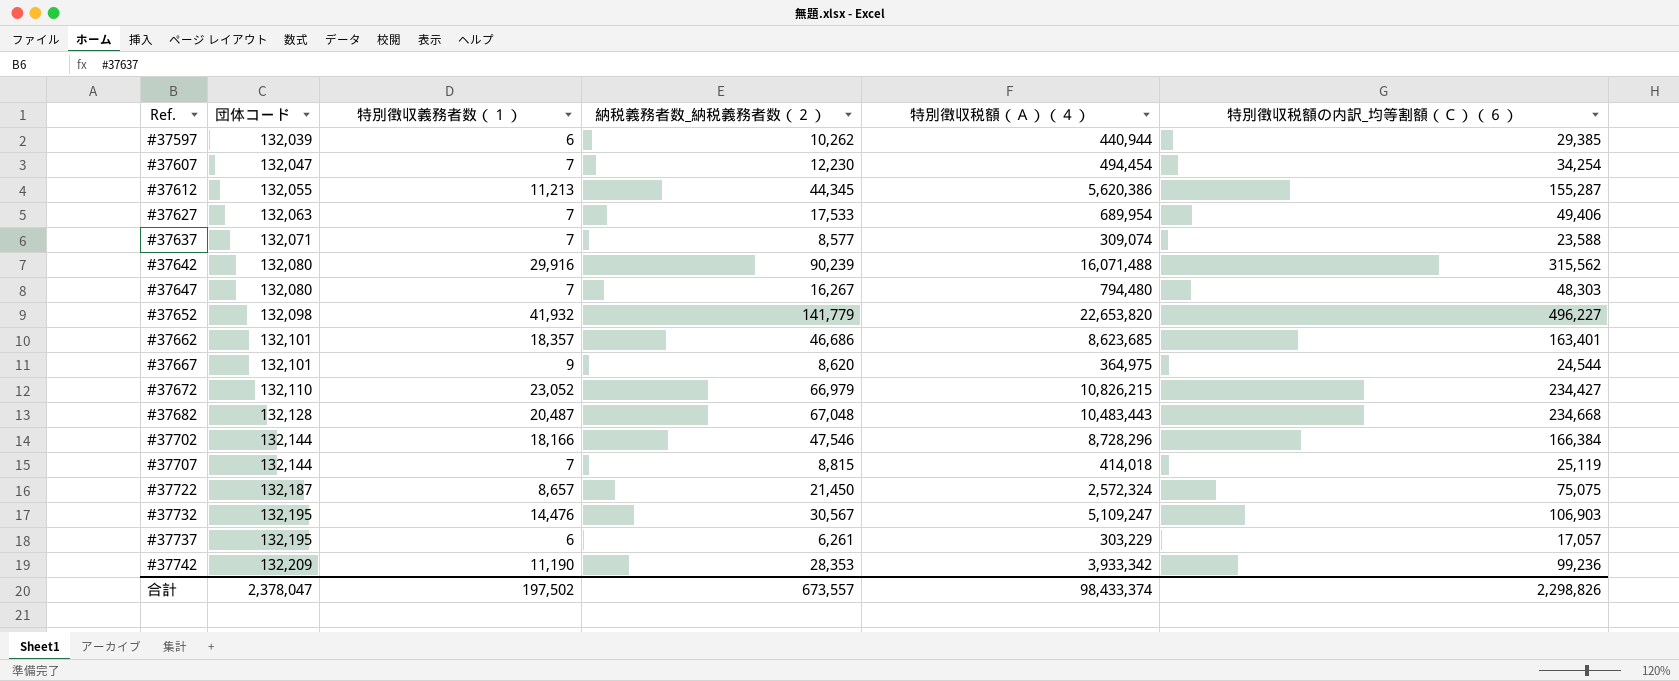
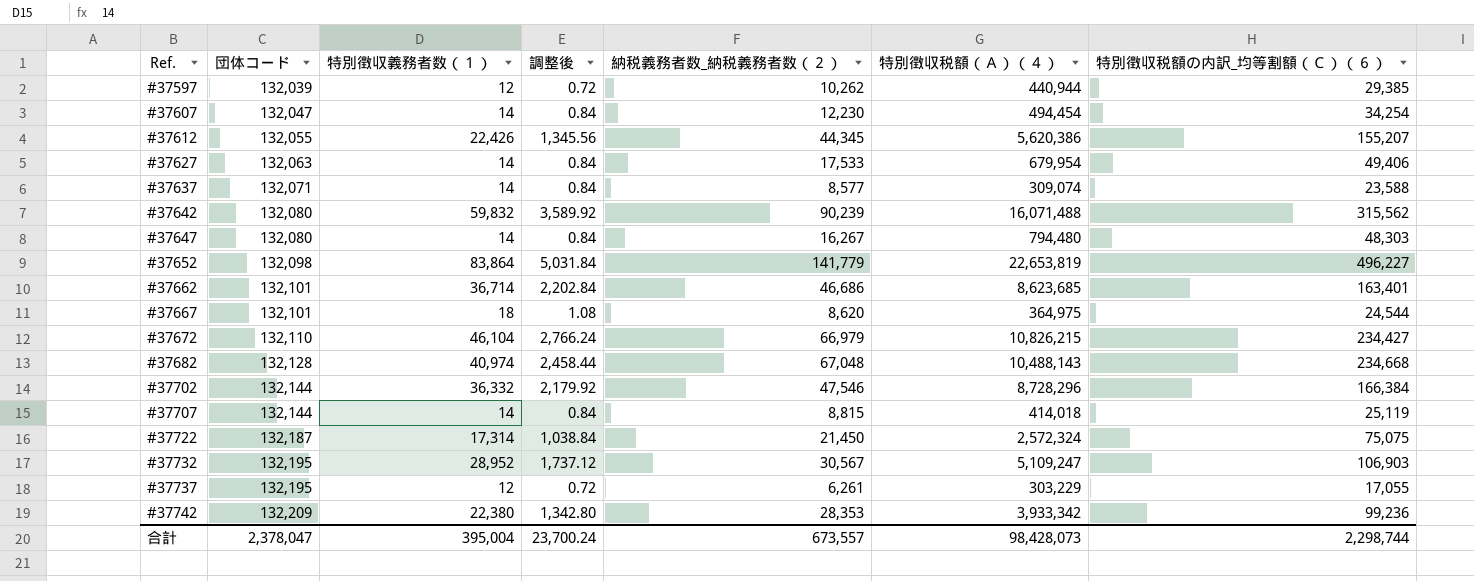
column 調整後 | formula: none -> [特別徴収義務者数（１）] * 0.06
#37597 | 特別徴収義務者数（１）: 6 -> 12
#37607 | 特別徴収義務者数（１）: 7 -> 14
#37612 | 特別徴収義務者数（１）: 11,213 -> 22,426
#37612 | 特別徴収税額の内訳_均等割額（Ｃ）（６）: 155,287 -> 155,207
#37627 | 特別徴収義務者数（１）: 7 -> 14
#37627 | 特別徴収税額（Ａ）（４）: 689,954 -> 679,954
#37637 | 特別徴収義務者数（１）: 7 -> 14
#37642 | 特別徴収義務者数（１）: 29,916 -> 59,832
#37647 | 特別徴収義務者数（１）: 7 -> 14
#37652 | 特別徴収義務者数（１）: 41,932 -> 83,864
#37652 | 特別徴収税額（Ａ）（４）: 22,653,820 -> 22,653,819
#37662 | 特別徴収義務者数（１）: 18,357 -> 36,714
#37667 | 特別徴収義務者数（１）: 9 -> 18
#37672 | 特別徴収義務者数（１）: 23,052 -> 46,104
#37682 | 特別徴収義務者数（１）: 20,487 -> 40,974
#37682 | 特別徴収税額（Ａ）（４）: 10,483,443 -> 10,488,143
#37702 | 特別徴収義務者数（１）: 18,166 -> 36,332
#37707 | 特別徴収義務者数（１）: 7 -> 14
#37722 | 特別徴収義務者数（１）: 8,657 -> 17,314
#37732 | 特別徴収義務者数（１）: 14,476 -> 28,952
#37737 | 特別徴収義務者数（１）: 6 -> 12
#37737 | 特別徴収税額の内訳_均等割額（Ｃ）（６）: 17,057 -> 17,055
#37742 | 特別徴収義務者数（１）: 11,190 -> 22,380
合計 | 特別徴収義務者数（１）: 197,502 -> 395,004
合計 | 特別徴収税額（Ａ）（４）: 98,433,374 -> 98,428,073
合計 | 特別徴収税額の内訳_均等割額（Ｃ）（６）: 2,298,826 -> 2,298,744

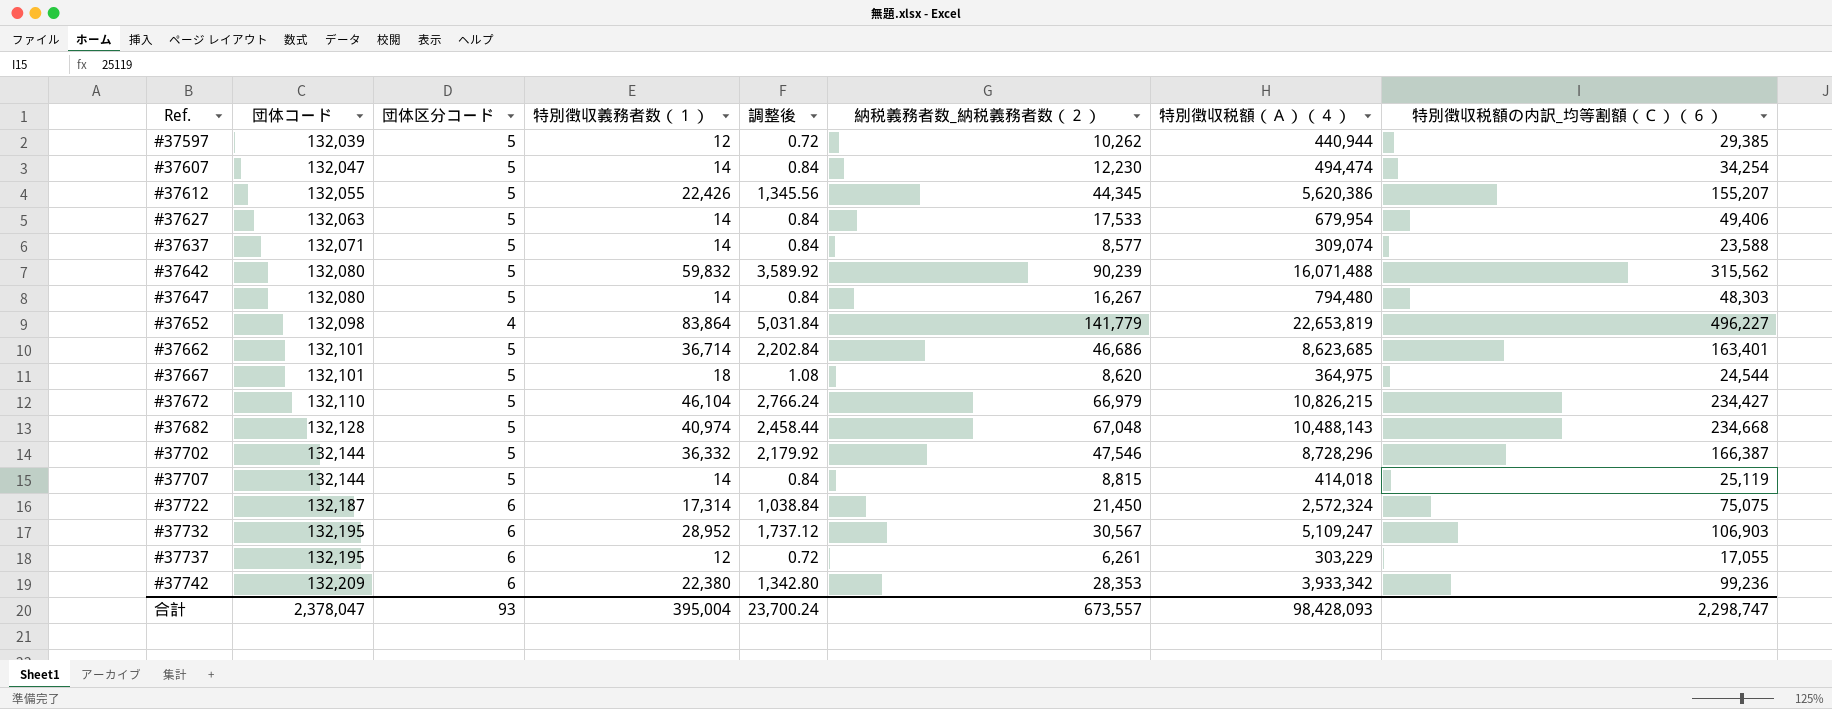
column 団体区分コード | position: none -> 3
#37607 | 特別徴収税額（Ａ）（４）: 494,454 -> 494,474
#37702 | 特別徴収税額の内訳_均等割額（Ｃ）（６）: 166,384 -> 166,387
合計 | 特別徴収税額（Ａ）（４）: 98,428,073 -> 98,428,093
合計 | 特別徴収税額の内訳_均等割額（Ｃ）（６）: 2,298,744 -> 2,298,747

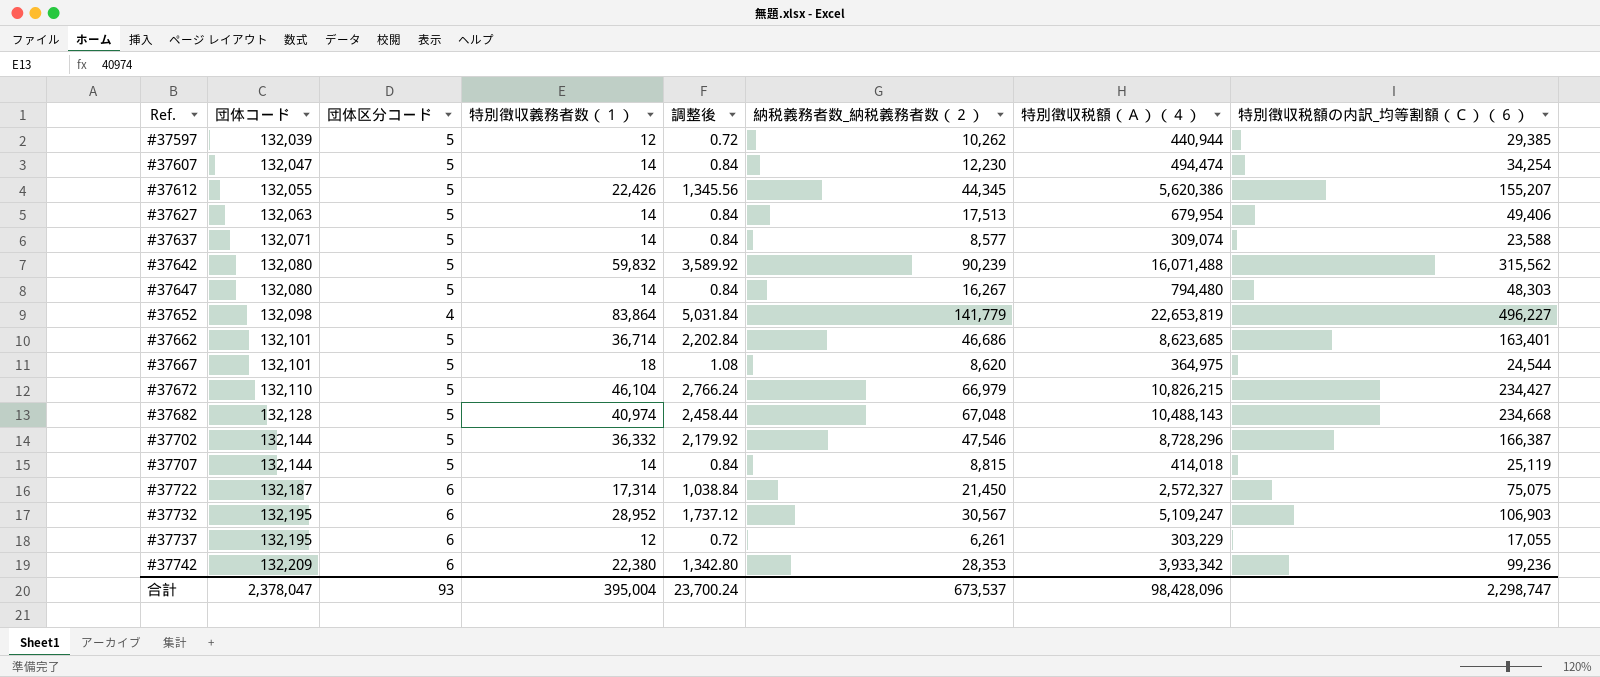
#37627 | 納税義務者数_納税義務者数（２）: 17,533 -> 17,513
#37722 | 特別徴収税額（Ａ）（４）: 2,572,324 -> 2,572,327
合計 | 納税義務者数_納税義務者数（２）: 673,557 -> 673,537
合計 | 特別徴収税額（Ａ）（４）: 98,428,093 -> 98,428,096

